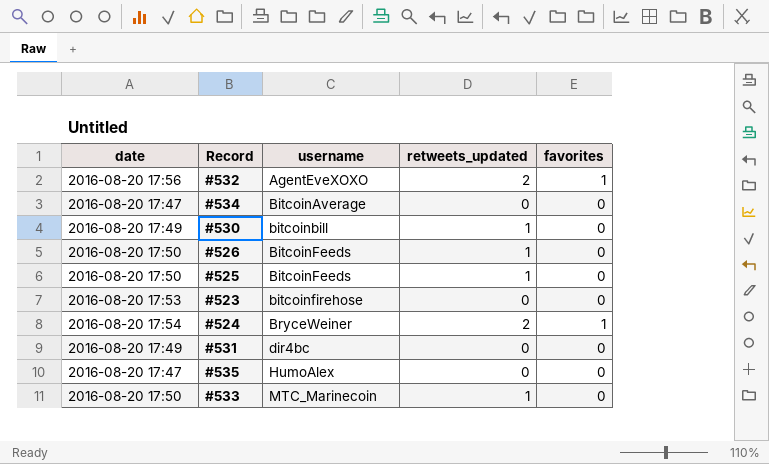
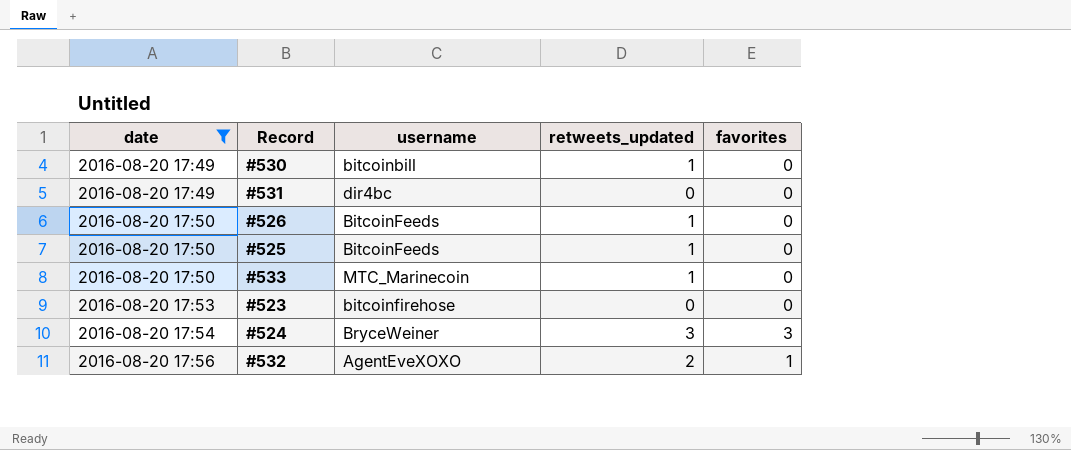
filter: none -> date != 2016-08-20 17:47
row order: username ascending -> date ascending
#524 | retweets_updated: 2 -> 3
#524 | favorites: 1 -> 3

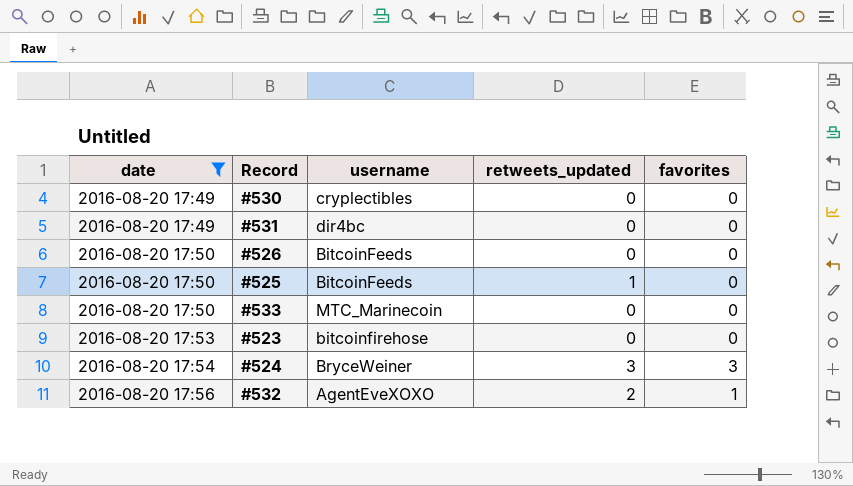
#530 | username: bitcoinbill -> cryplectibles
#530 | retweets_updated: 1 -> 0
#526 | retweets_updated: 1 -> 0
#533 | retweets_updated: 1 -> 0

